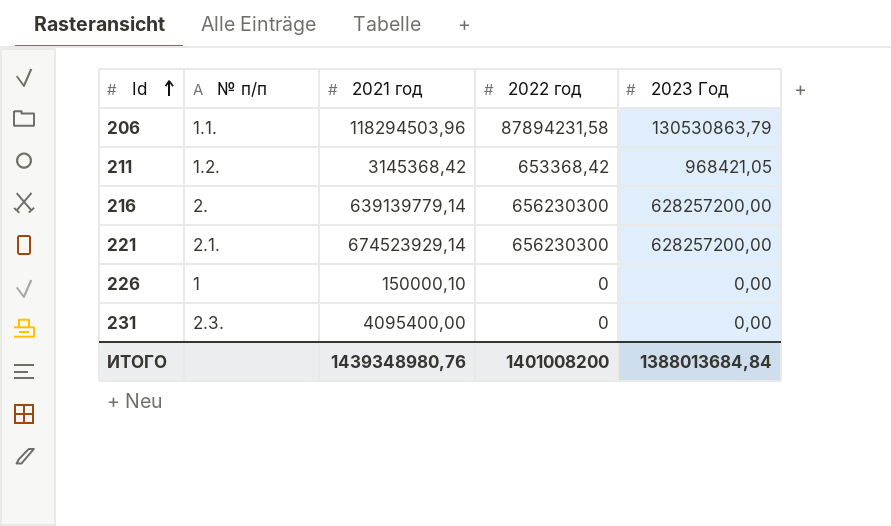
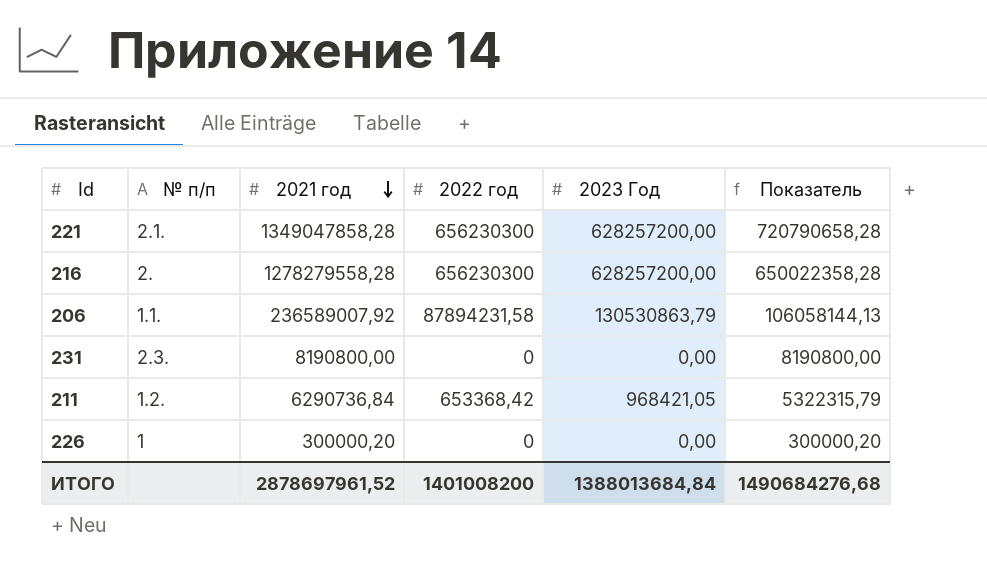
row order: Id ascending -> 2021 год descending
column Показатель | formula: none -> [2021 год] - [2023 Год]
221 | 2021 год: 674523929,14 -> 1349047858,28
216 | 2021 год: 639139779,14 -> 1278279558,28
206 | 2021 год: 118294503,96 -> 236589007,92
231 | 2021 год: 4095400,00 -> 8190800,00
211 | 2021 год: 3145368,42 -> 6290736,84
226 | 2021 год: 150000,10 -> 300000,20
ИТОГО | 2021 год: 1439348980,76 -> 2878697961,52

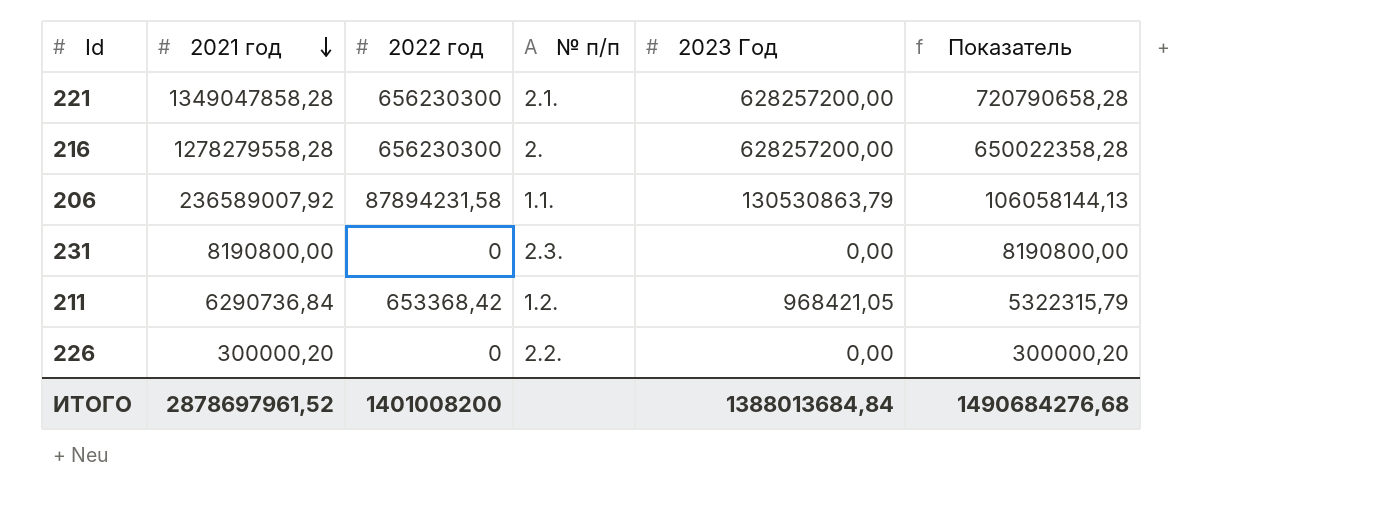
column № п/п | position: 2 -> 4
226 | № п/п: 1 -> 2.2.

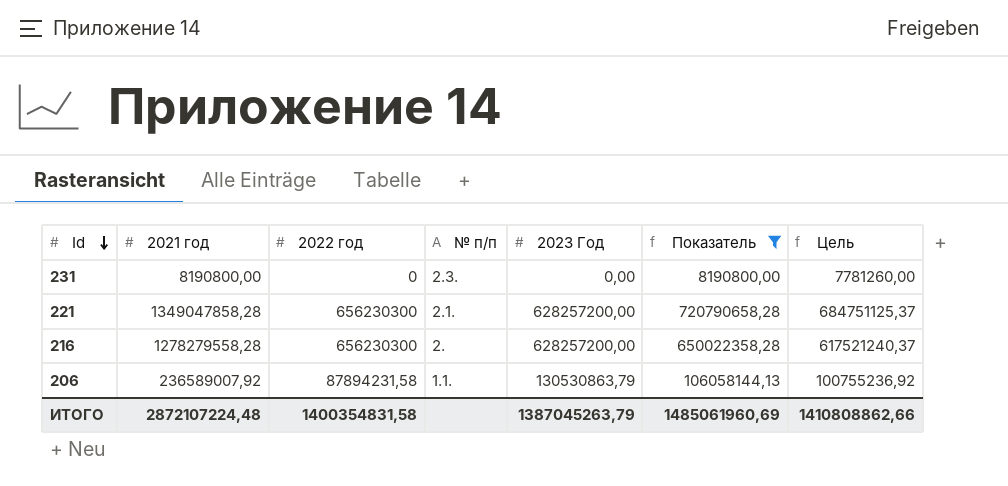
filter: none -> Показатель >= 8190800,00
row order: 2021 год descending -> Id descending
column Цель | formula: none -> [Показатель] * 0,95
ИТОГО | 2021 год: 2878697961,52 -> 2872107224,48
ИТОГО | 2022 год: 1401008200 -> 1400354831,58
ИТОГО | 2023 Год: 1388013684,84 -> 1387045263,79
ИТОГО | Показатель: 1490684276,68 -> 1485061960,69

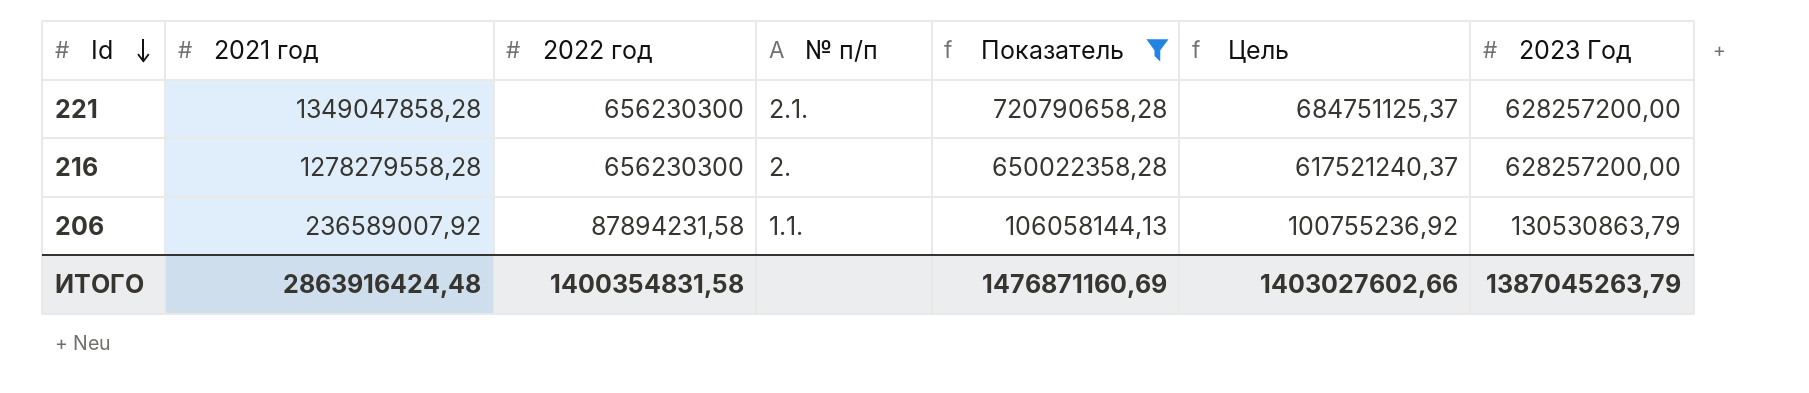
column 2023 Год | position: 5 -> 7
row 231: 8190800,00 | 0 | 2.3. | 0,00 | 8190800,00 | 7781260,00 -> none
ИТОГО | 2021 год: 2872107224,48 -> 2863916424,48
ИТОГО | Показатель: 1485061960,69 -> 1476871160,69
ИТОГО | Цель: 1410808862,66 -> 1403027602,66

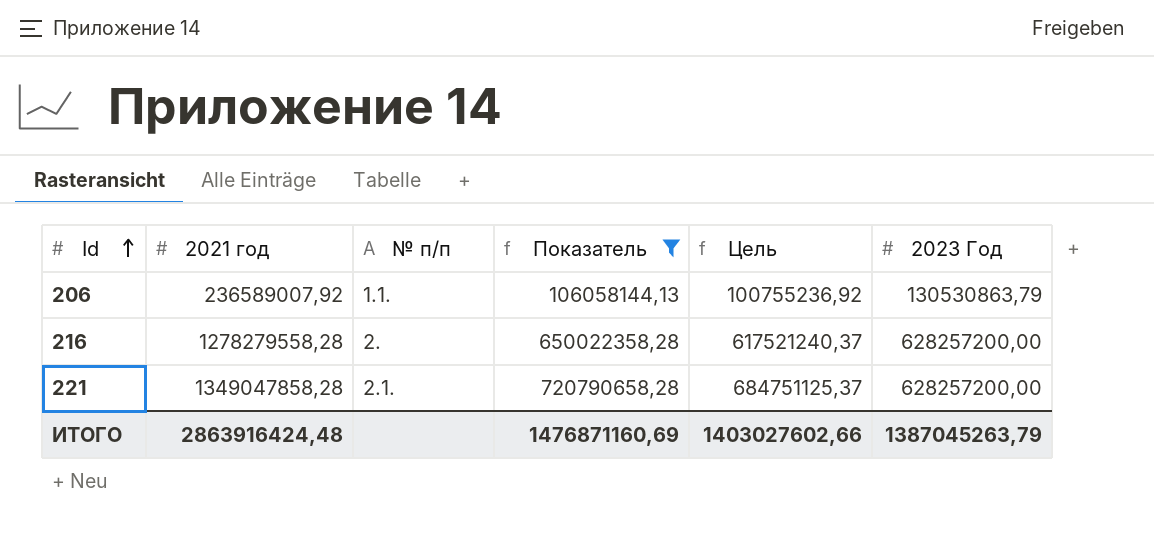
row order: Id descending -> Id ascending
column 2022 год | position: 3 -> none

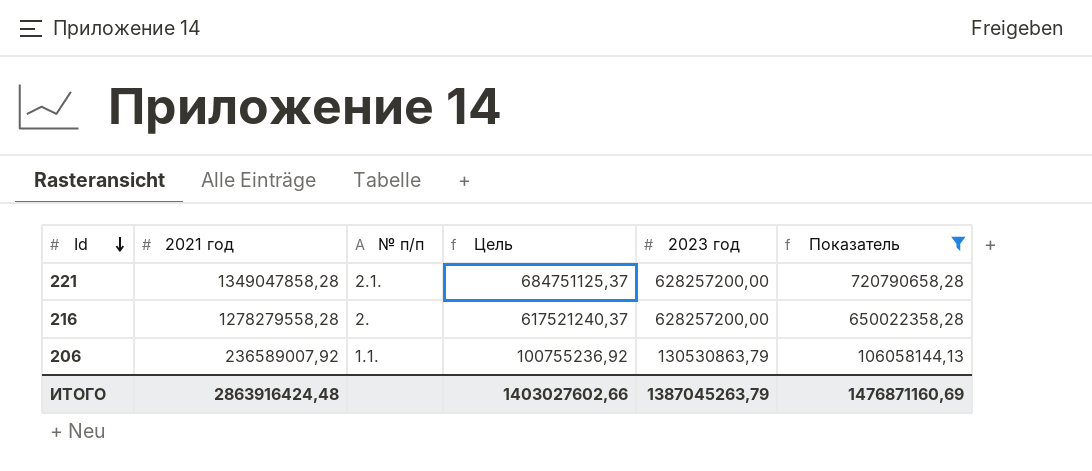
row order: Id ascending -> Id descending
column name: 2023 Год -> 2023 год
column Показатель | position: 4 -> 6

